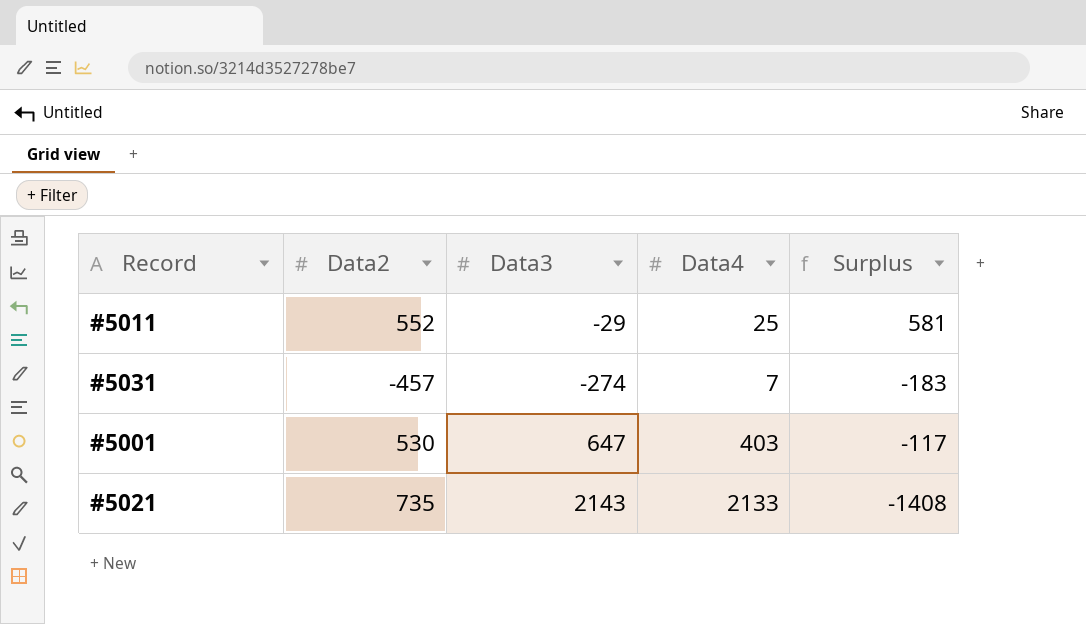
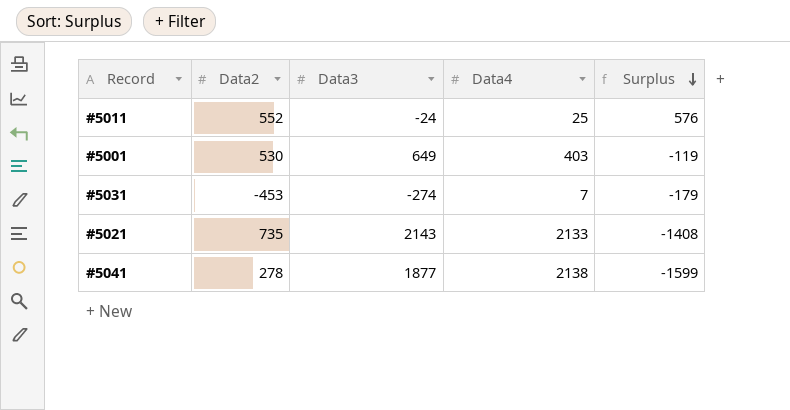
row order: none -> Surplus descending
#5011 | Data3: -29 -> -24
#5011 | Surplus: 581 -> 576
#5001 | Data3: 647 -> 649
#5001 | Surplus: -117 -> -119
#5031 | Data2: -457 -> -453
#5031 | Surplus: -183 -> -179
row #5041: none -> 278 | 1877 | 2138 | -1599

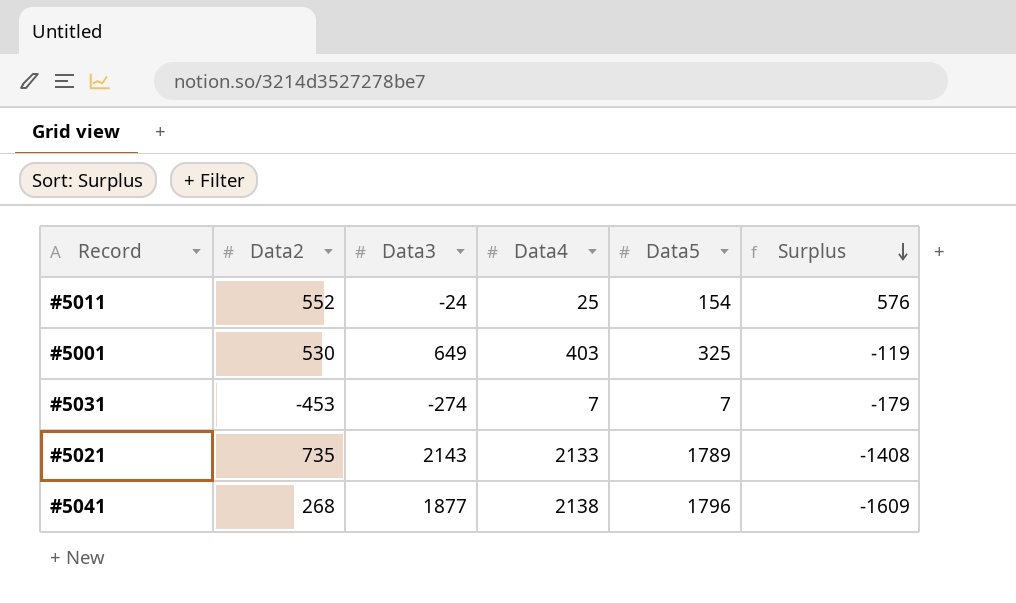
column Data5 | position: none -> 5
#5041 | Data2: 278 -> 268
#5041 | Surplus: -1599 -> -1609

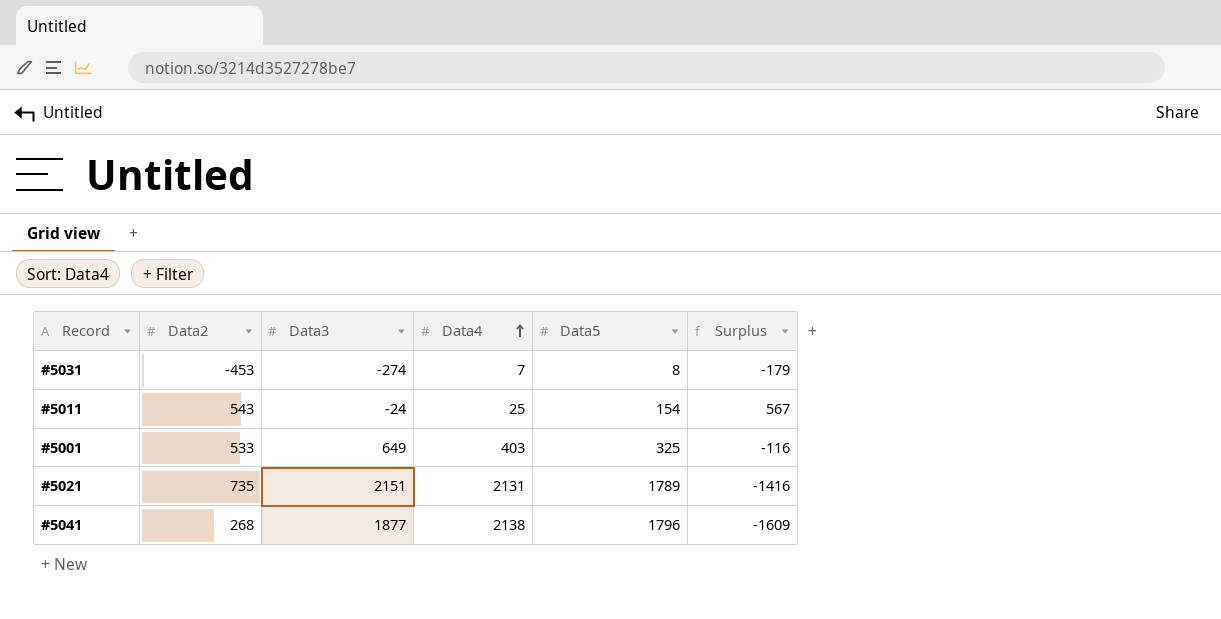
row order: Surplus descending -> Data4 ascending
#5031 | Data5: 7 -> 8
#5011 | Data2: 552 -> 543
#5011 | Surplus: 576 -> 567
#5001 | Data2: 530 -> 533
#5001 | Surplus: -119 -> -116
#5021 | Data3: 2143 -> 2151
#5021 | Data4: 2133 -> 2131
#5021 | Surplus: -1408 -> -1416

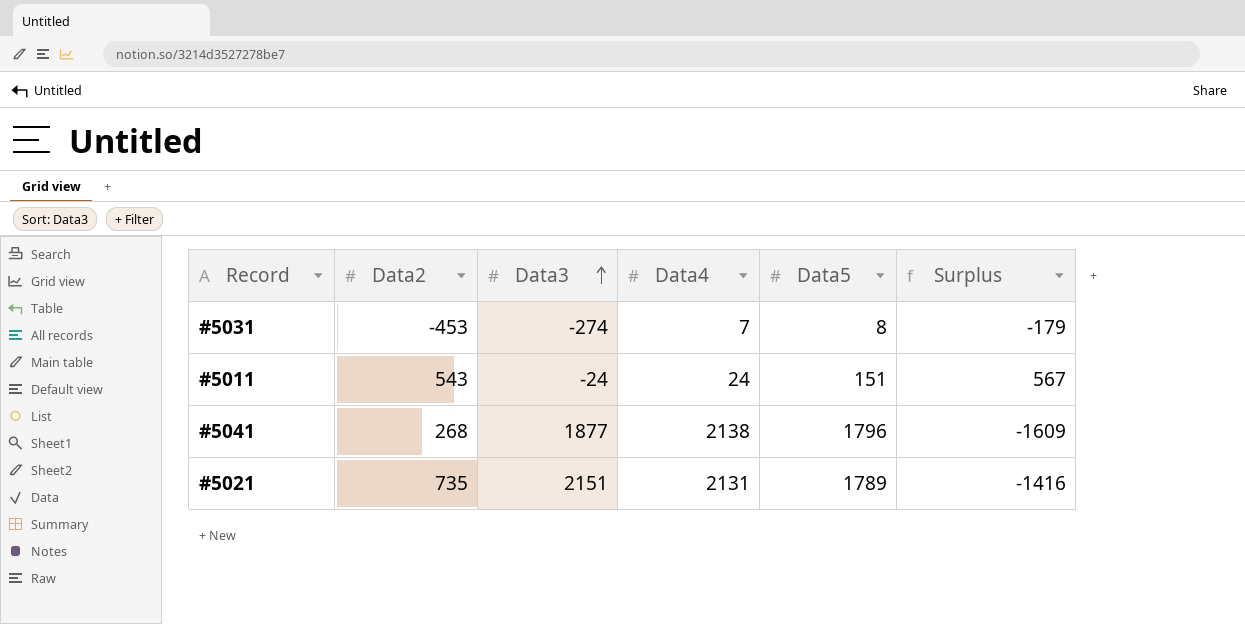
row order: Data4 ascending -> Data3 ascending
row #5001: 533 | 649 | 403 | 325 | -116 -> none
#5011 | Data4: 25 -> 24
#5011 | Data5: 154 -> 151

